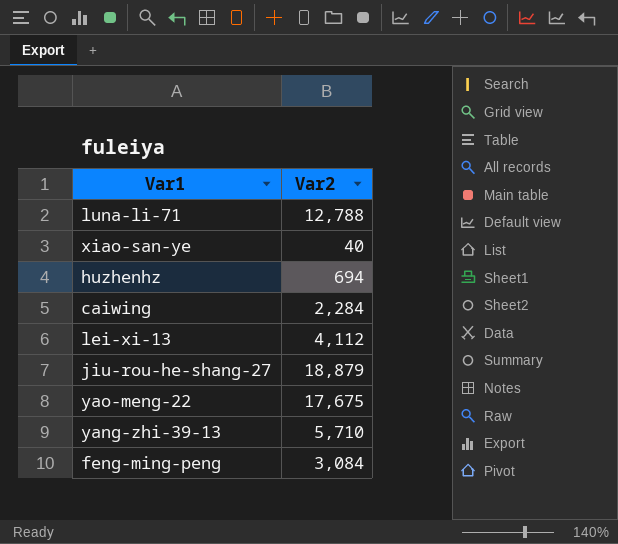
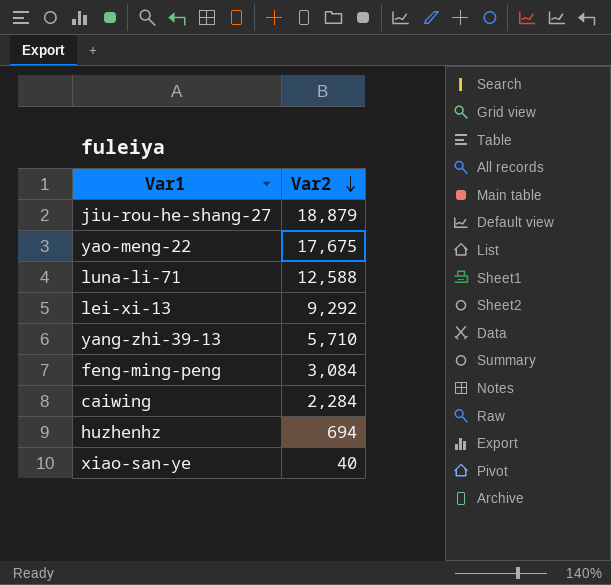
row order: none -> Var2 descending
luna-li-71 | Var2: 12,788 -> 12,588
lei-xi-13 | Var2: 4,112 -> 9,292

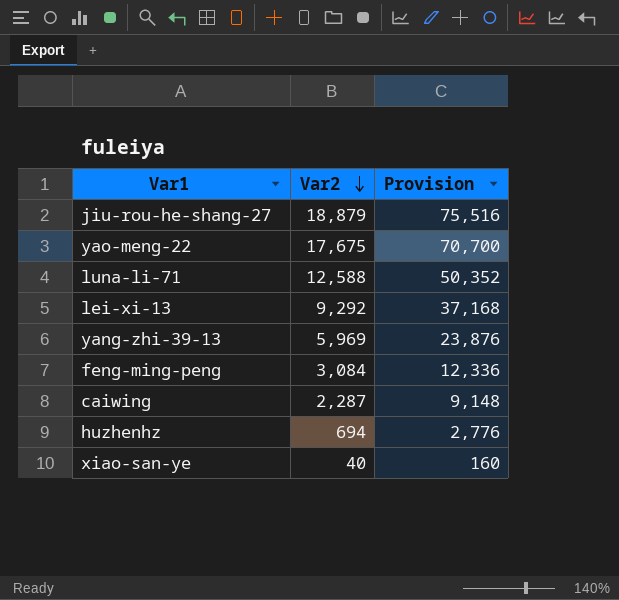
column Provision | formula: none -> [Var2] * 4
yang-zhi-39-13 | Var2: 5,710 -> 5,969
caiwing | Var2: 2,284 -> 2,287

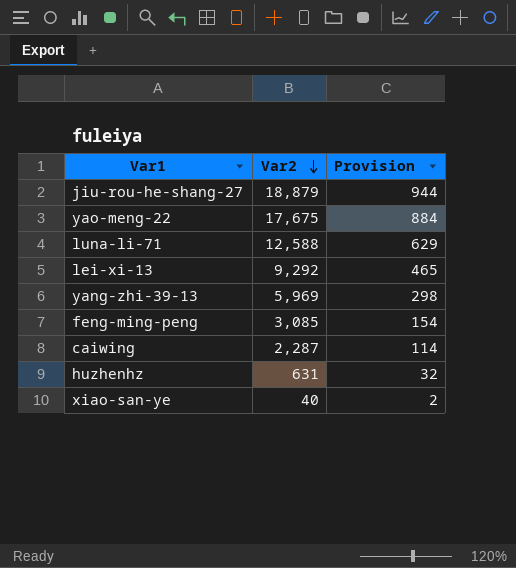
column Provision | formula: [Var2] * 4 -> [Var2] * 0.05
feng-ming-peng | Var2: 3,084 -> 3,085
huzhenhz | Var2: 694 -> 631

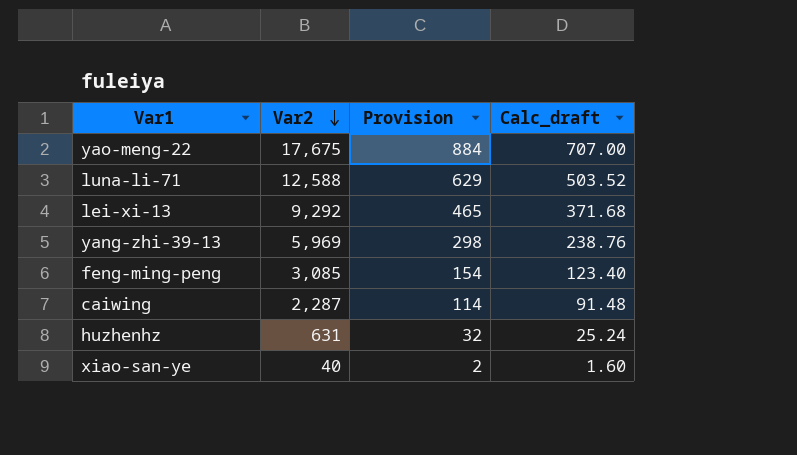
column Calc_draft | formula: none -> [Var2] * 0.04
row jiu-rou-he-shang-27: 18,879 | 944 -> none

